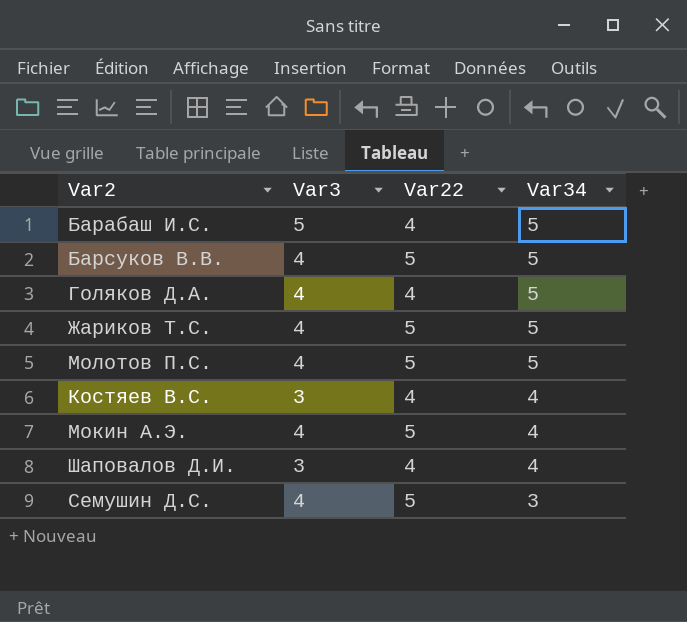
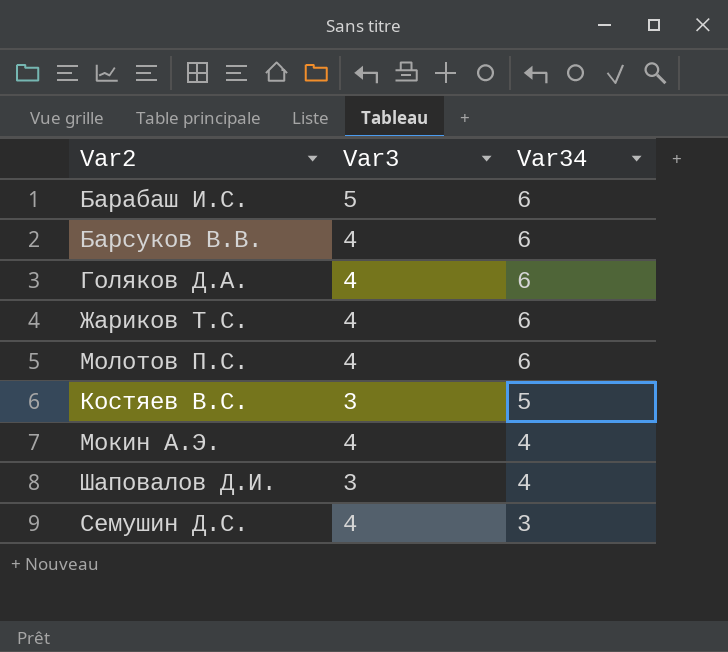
column Var22 | position: 3 -> none
Барабаш И.С. | Var34: 5 -> 6
Барсуков В.В. | Var34: 5 -> 6
Голяков Д.А. | Var34: 5 -> 6
Жариков Т.С. | Var34: 5 -> 6
Молотов П.С. | Var34: 5 -> 6
Костяев В.С. | Var34: 4 -> 5

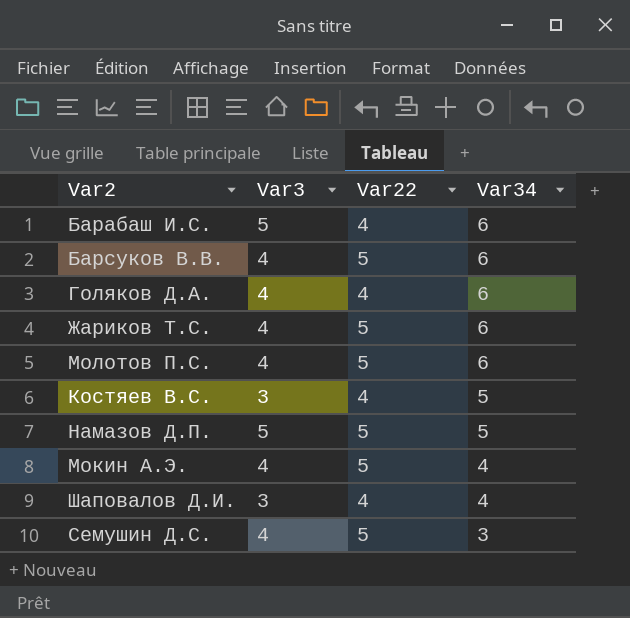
column Var22 | position: none -> 3
row Намазов Д.П.: none -> 5 | 5 | 5

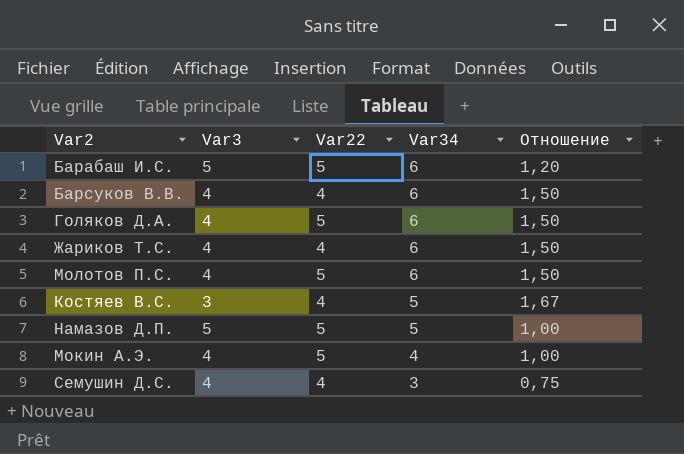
column Отношение | formula: none -> [Var34] / [Var3]
row Шаповалов Д.И.: 3 | 4 | 4 -> none
Барабаш И.С. | Var22: 4 -> 5
Барсуков В.В. | Var22: 5 -> 4
Голяков Д.А. | Var22: 4 -> 5
Жариков Т.С. | Var22: 5 -> 4
Семушин Д.С. | Var22: 5 -> 4

